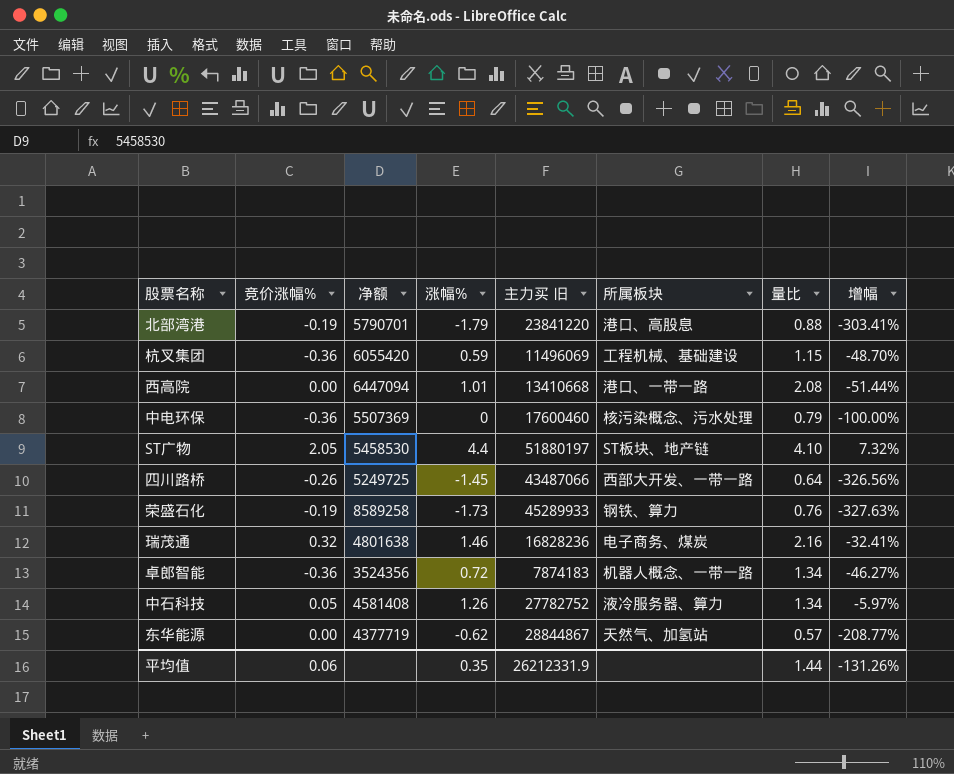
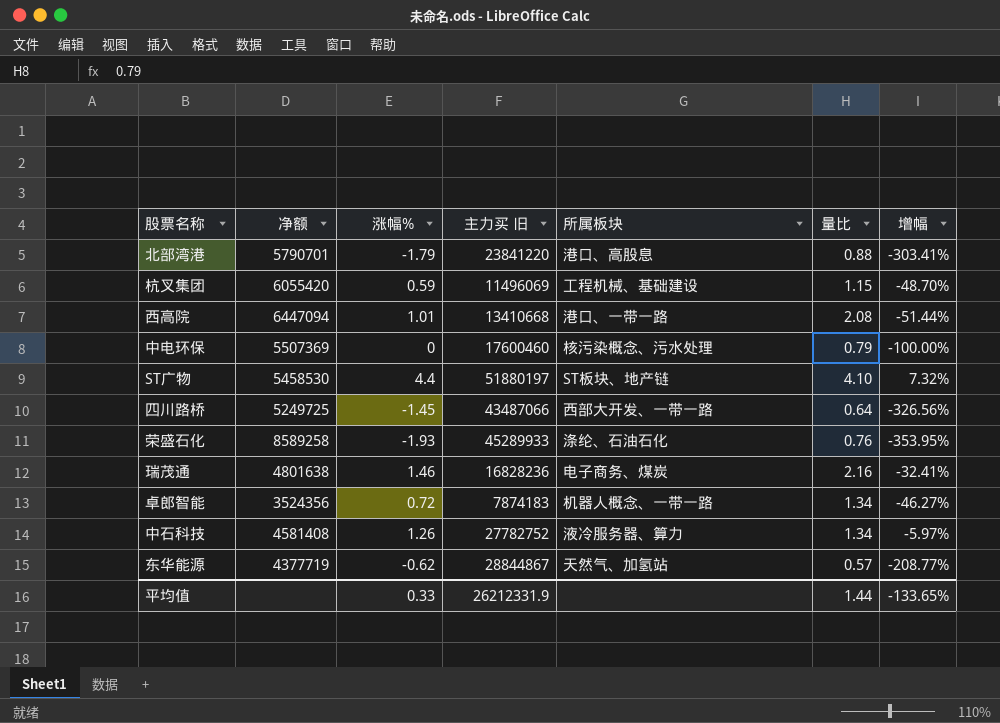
column 竞价涨幅% | position: 2 -> none
荣盛石化 | 涨幅%: -1.73 -> -1.93
荣盛石化 | 所属板块: 钢铁、算力 -> 涤纶、石油石化
荣盛石化 | 增幅: -327.63% -> -353.95%
平均值 | 涨幅%: 0.35 -> 0.33
平均值 | 增幅: -131.26% -> -133.65%

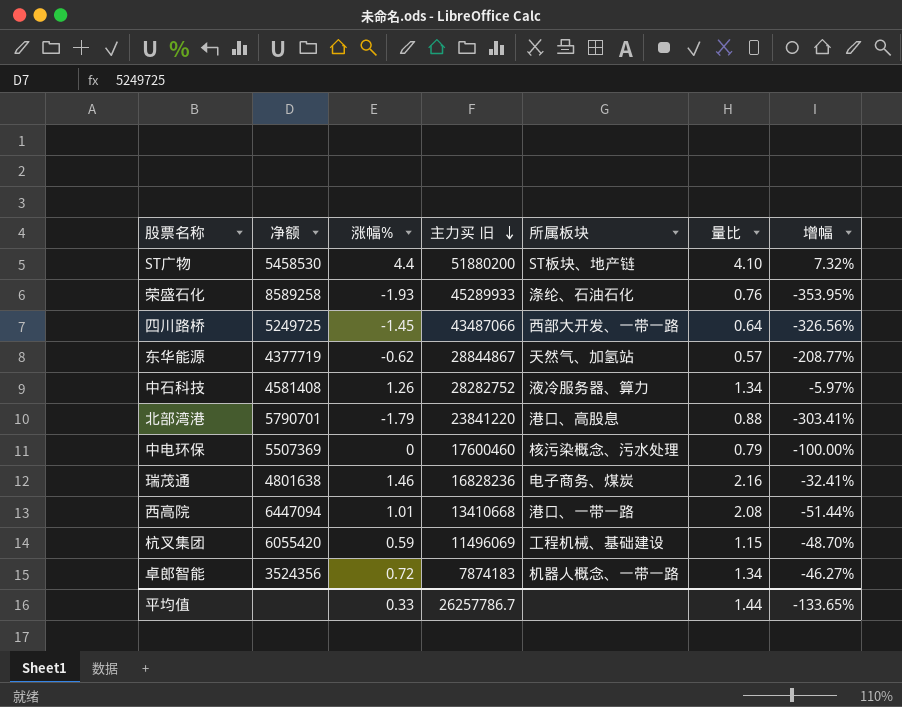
row order: none -> 主力买 旧 descending
ST广物 | 主力买 旧: 51880197 -> 51880200
中石科技 | 主力买 旧: 27782752 -> 28282752
平均值 | 主力买 旧: 26212331.9 -> 26257786.7

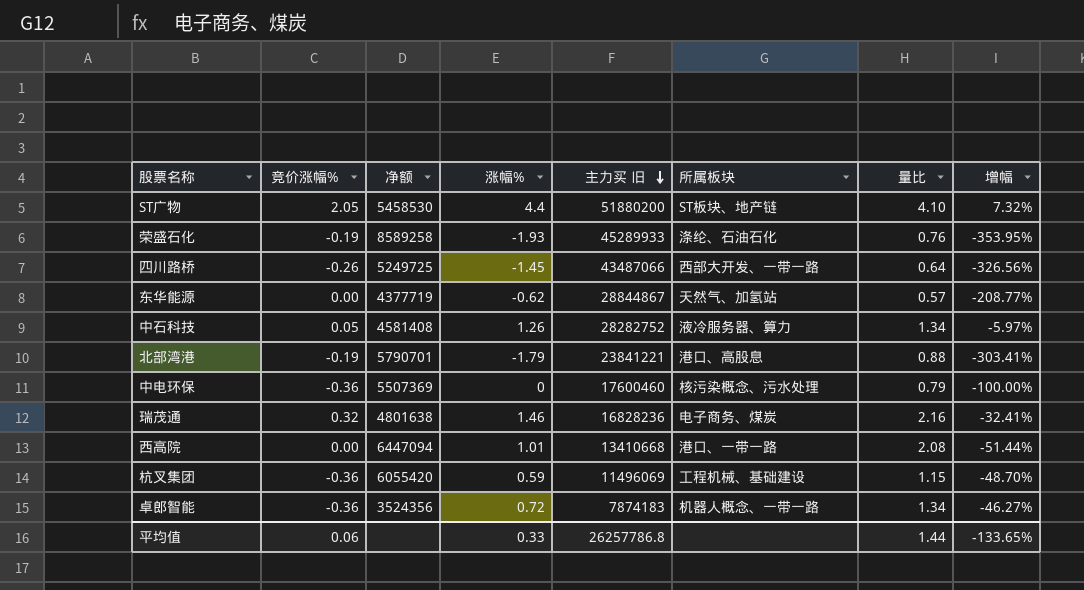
column 竞价涨幅% | position: none -> 2
北部湾港 | 主力买 旧: 23841220 -> 23841221
平均值 | 主力买 旧: 26257786.7 -> 26257786.8

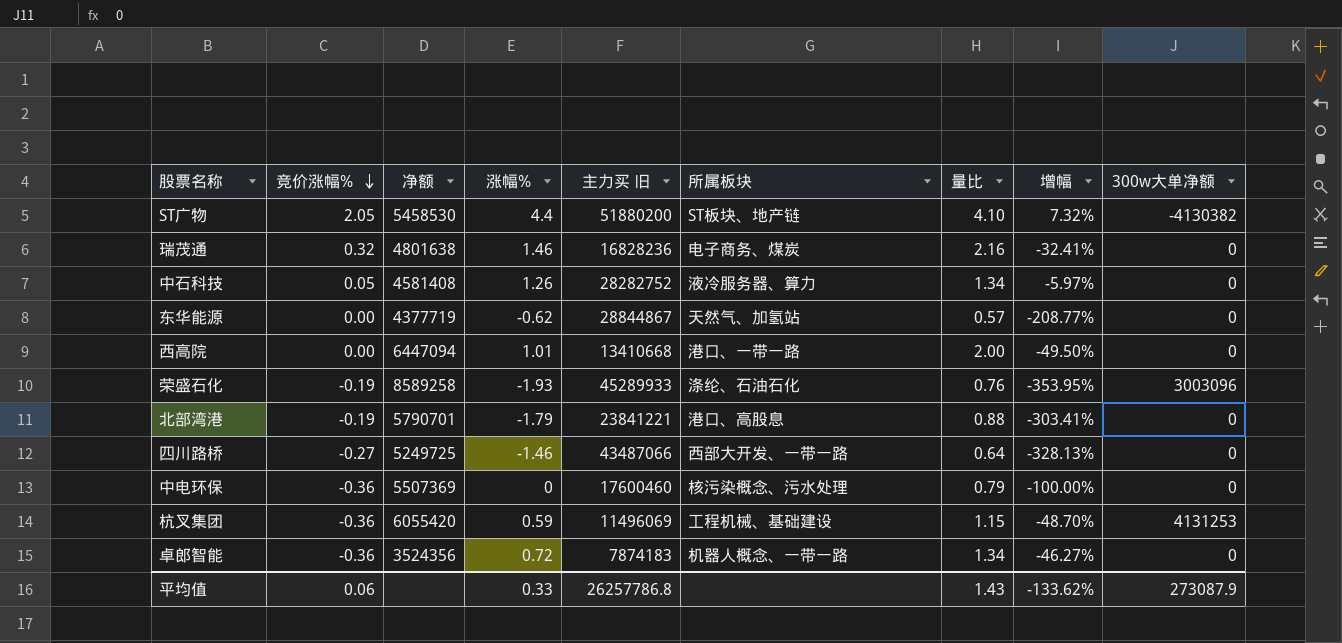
row order: 主力买 旧 descending -> 竞价涨幅% descending
column 300w大单净额 | position: none -> 9
西高院 | 量比: 2.08 -> 2.00
西高院 | 增幅: -51.44% -> -49.50%
四川路桥 | 竞价涨幅%: -0.26 -> -0.27
四川路桥 | 涨幅%: -1.45 -> -1.46
四川路桥 | 增幅: -326.56% -> -328.13%
平均值 | 量比: 1.44 -> 1.43
平均值 | 增幅: -133.65% -> -133.62%

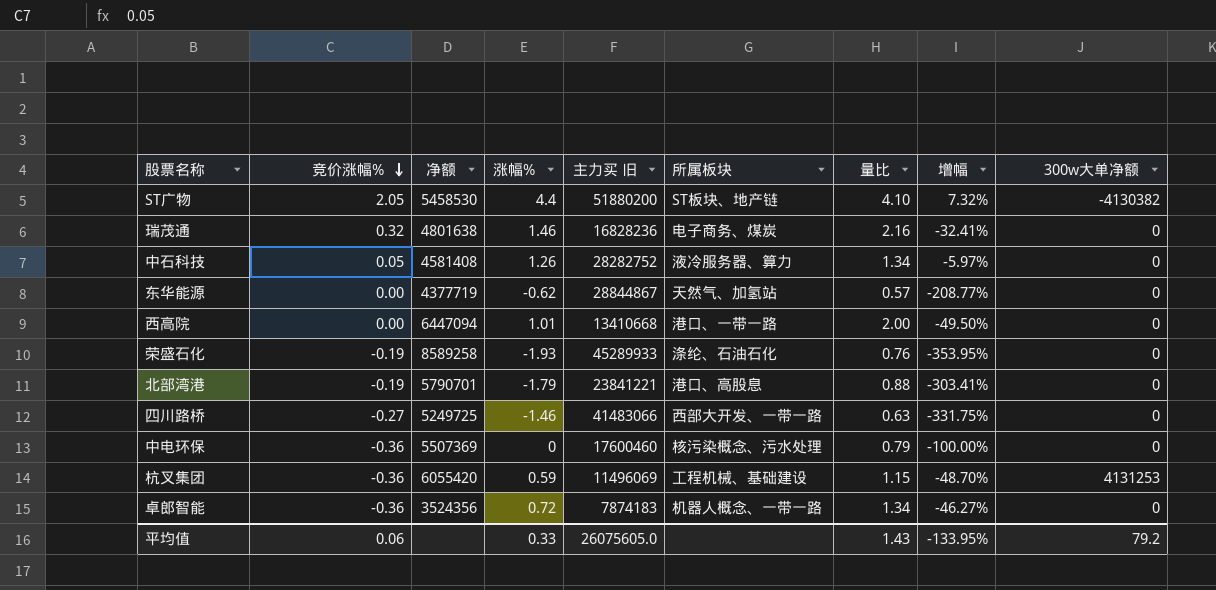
荣盛石化 | 300w大单净额: 3003096 -> 0
四川路桥 | 主力买 旧: 43487066 -> 41483066
四川路桥 | 量比: 0.64 -> 0.63
四川路桥 | 增幅: -328.13% -> -331.75%
平均值 | 主力买 旧: 26257786.8 -> 26075605.0
平均值 | 增幅: -133.62% -> -133.95%
平均值 | 300w大单净额: 273087.9 -> 79.2

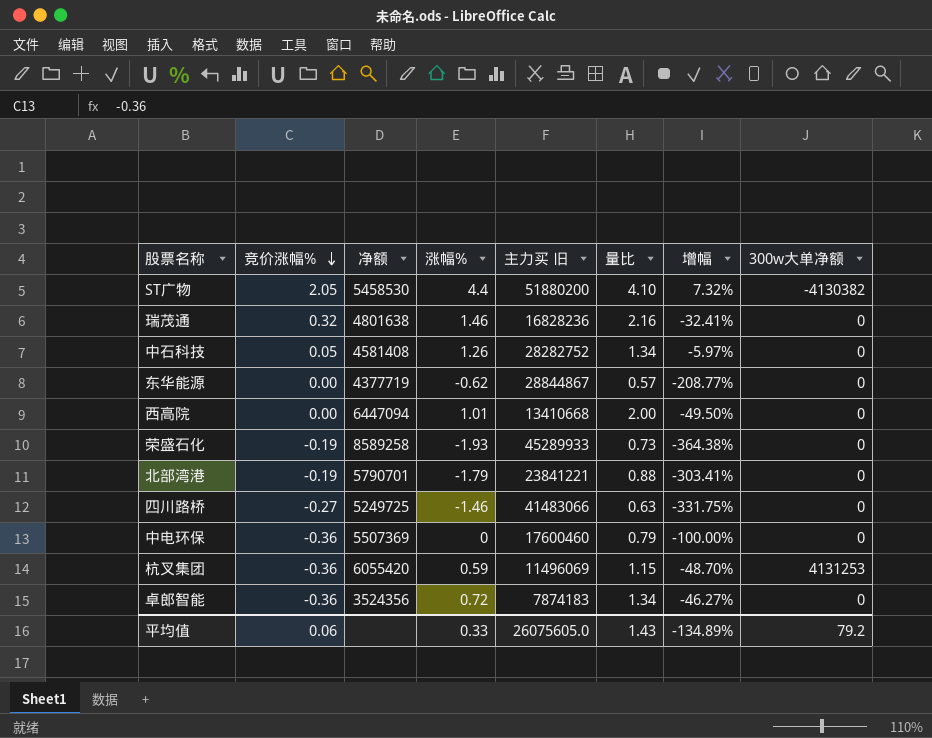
column 所属板块 | position: 6 -> none
荣盛石化 | 量比: 0.76 -> 0.73
荣盛石化 | 增幅: -353.95% -> -364.38%
平均值 | 增幅: -133.95% -> -134.89%

